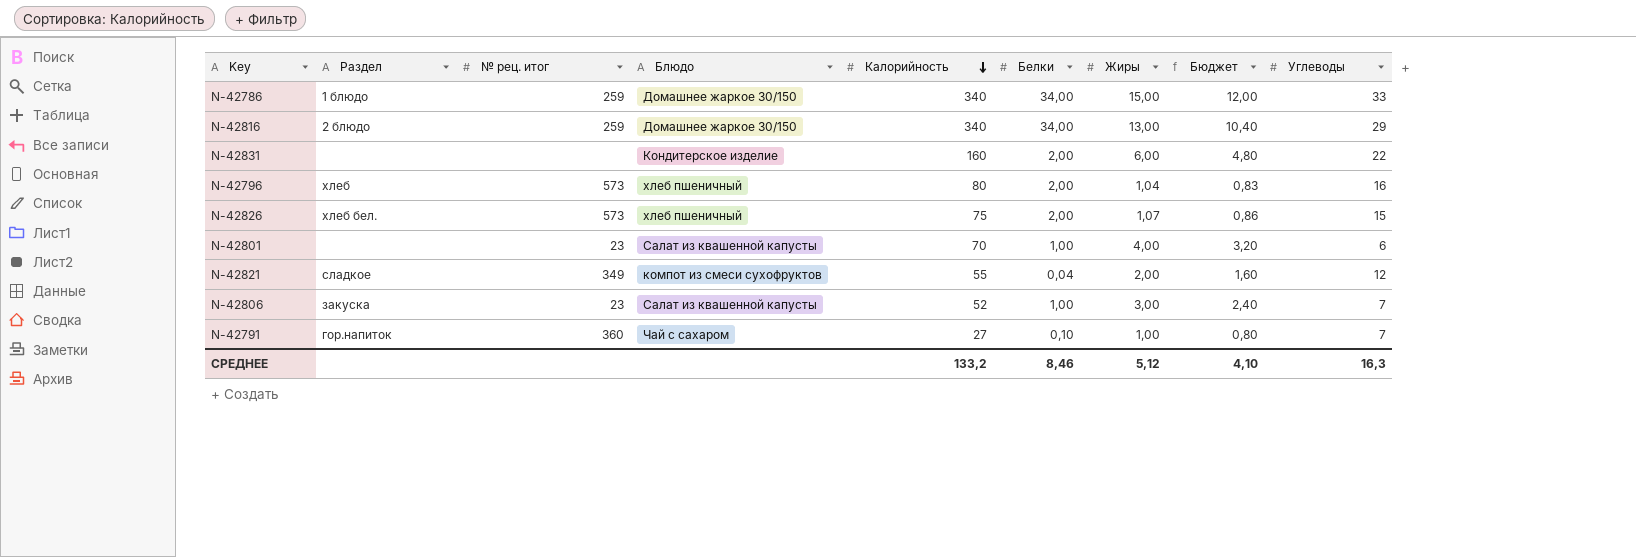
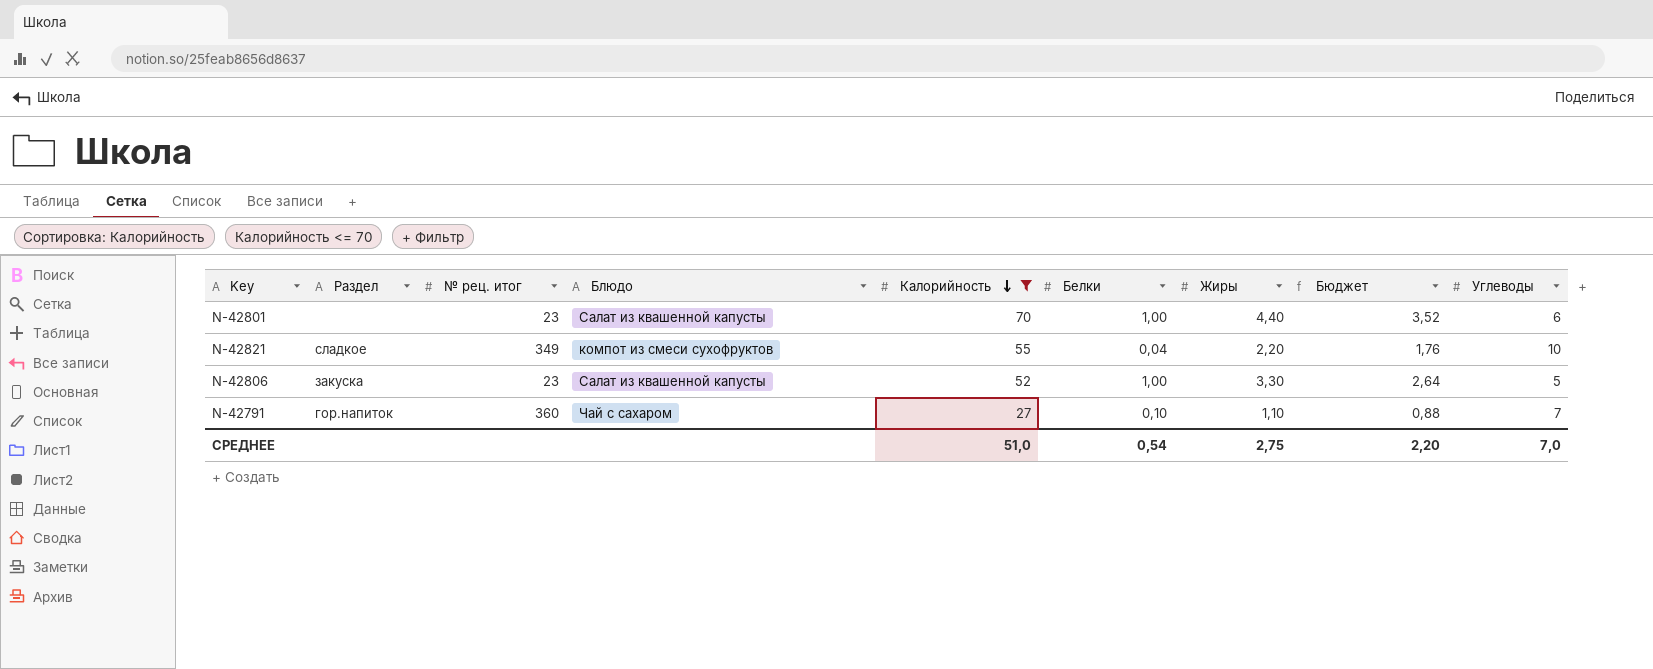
filter: none -> Калорийность <= 70
N-42801 | Жиры: 4,00 -> 4,40
N-42801 | Бюджет: 3,20 -> 3,52
N-42821 | Жиры: 2,00 -> 2,20
N-42821 | Бюджет: 1,60 -> 1,76
N-42821 | Углеводы: 12 -> 10
N-42806 | Жиры: 3,00 -> 3,30
N-42806 | Бюджет: 2,40 -> 2,64
N-42806 | Углеводы: 7 -> 5
N-42791 | Жиры: 1,00 -> 1,10
N-42791 | Бюджет: 0,80 -> 0,88
СРЕДНЕЕ | Калорийность: 133,2 -> 51,0
СРЕДНЕЕ | Белки: 8,46 -> 0,54
СРЕДНЕЕ | Жиры: 5,12 -> 2,75
СРЕДНЕЕ | Бюджет: 4,10 -> 2,20
СРЕДНЕЕ | Углеводы: 16,3 -> 7,0

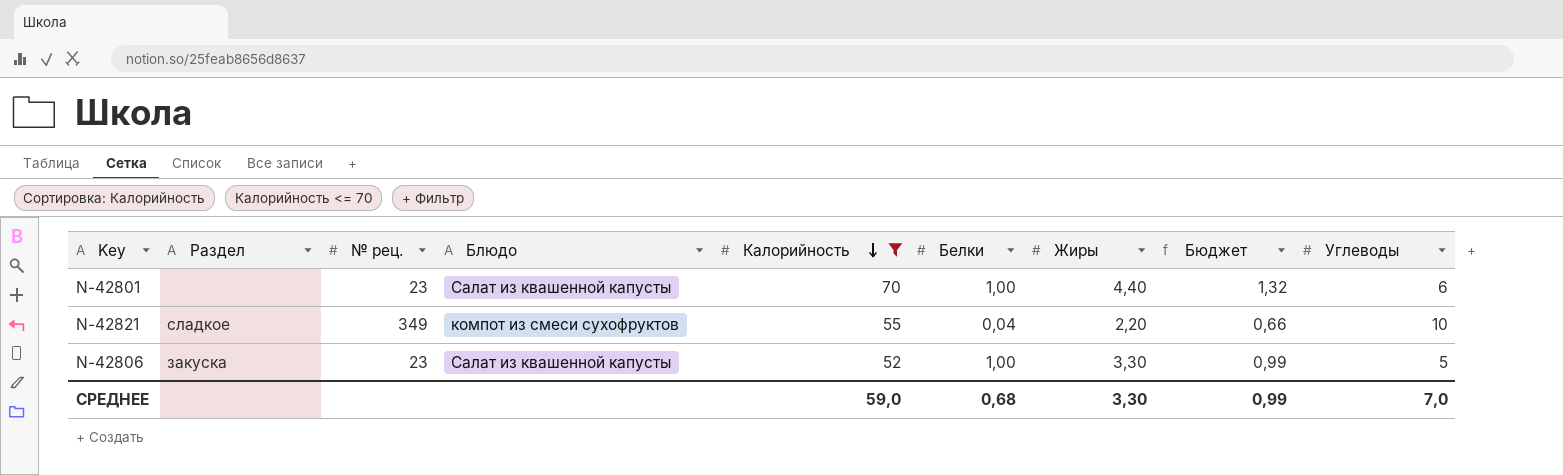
column name: № рец. итог -> № рец.
column Бюджет | formula: [Жиры] * 0,8 -> [Жиры] * 0,3
row N-42791: гор.напиток | 360 | Чай с сахаром | 27 | 0,10 | 1,10 | 0,88 | 7 -> none
СРЕДНЕЕ | Калорийность: 51,0 -> 59,0
СРЕДНЕЕ | Белки: 0,54 -> 0,68
СРЕДНЕЕ | Жиры: 2,75 -> 3,30
СРЕДНЕЕ | Бюджет: 2,20 -> 0,99

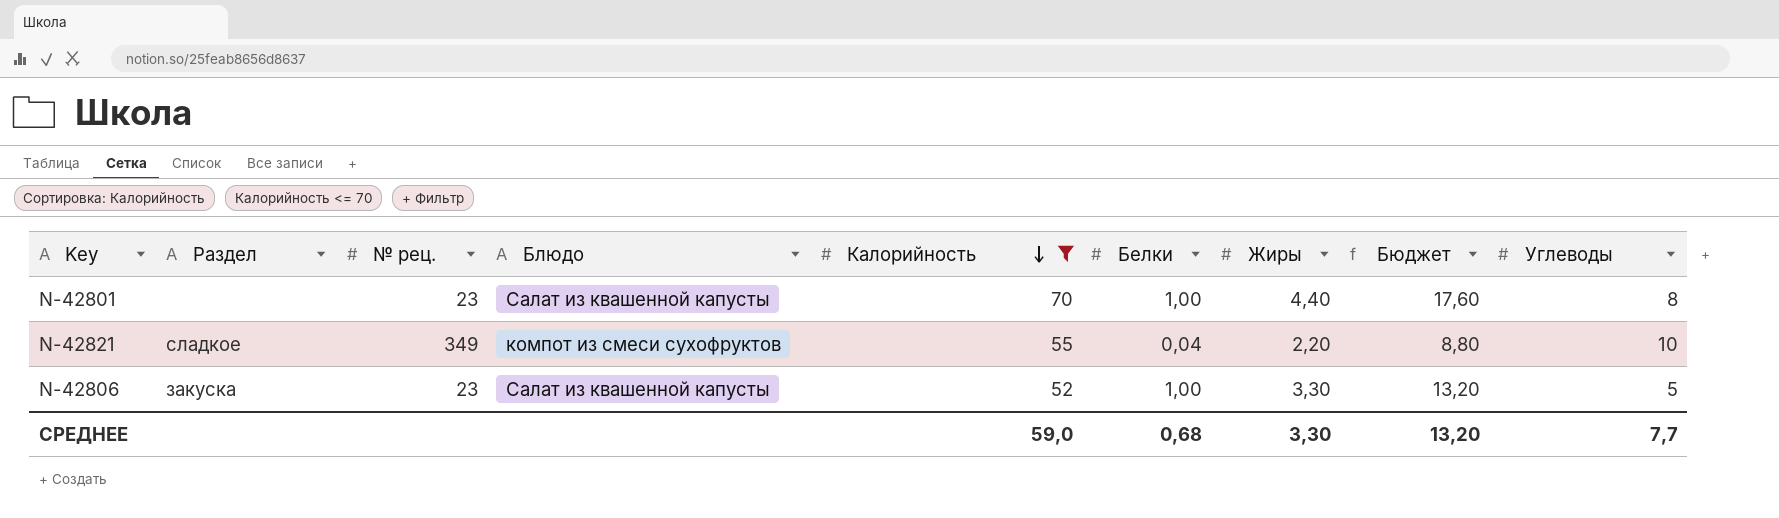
column Бюджет | formula: [Жиры] * 0,3 -> [Жиры] * 4
N-42801 | Углеводы: 6 -> 8
СРЕДНЕЕ | Бюджет: 0,99 -> 13,20
СРЕДНЕЕ | Углеводы: 7,0 -> 7,7

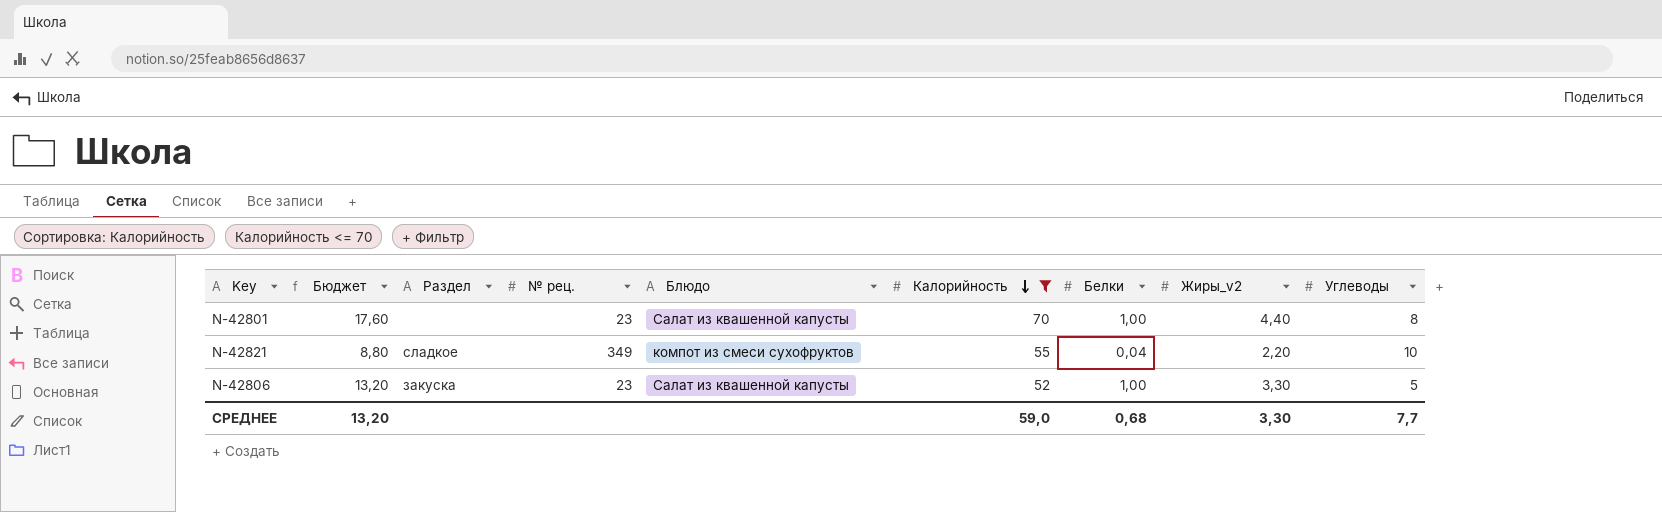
column Бюджет | position: 8 -> 2
column name: Жиры -> Жиры_v2

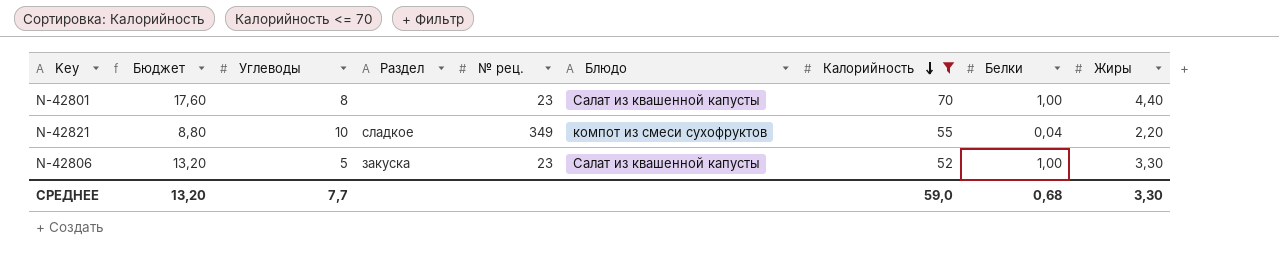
column Углеводы | position: 9 -> 3
column name: Жиры_v2 -> Жиры

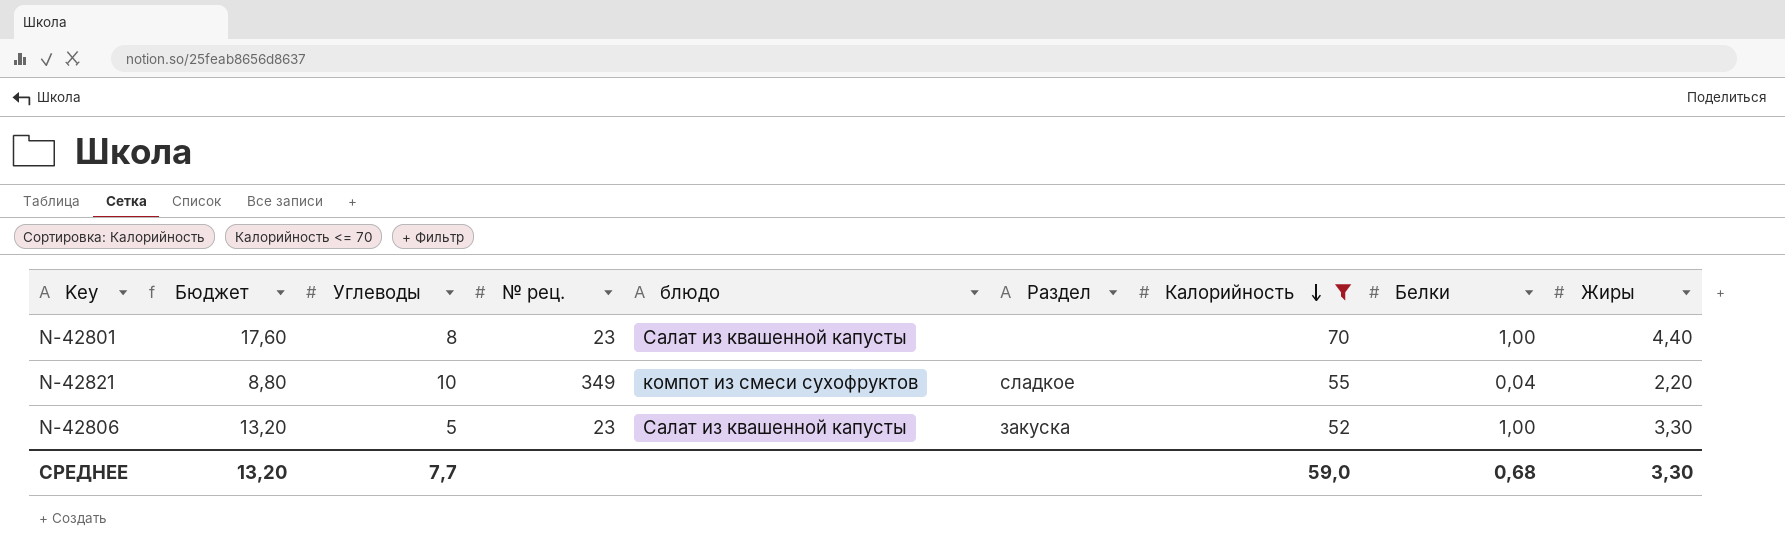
column name: Блюдо -> блюдо
column Раздел | position: 4 -> 6

